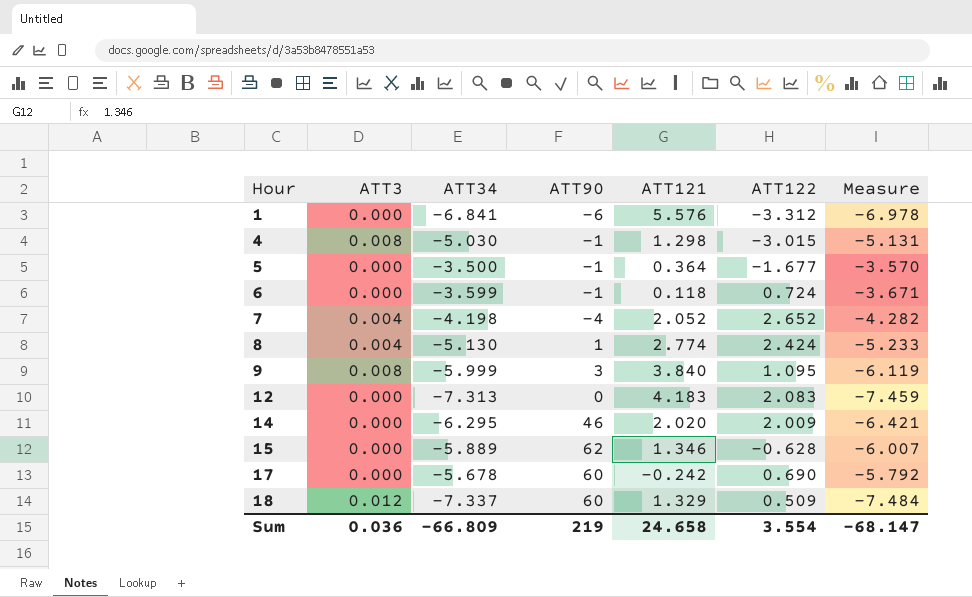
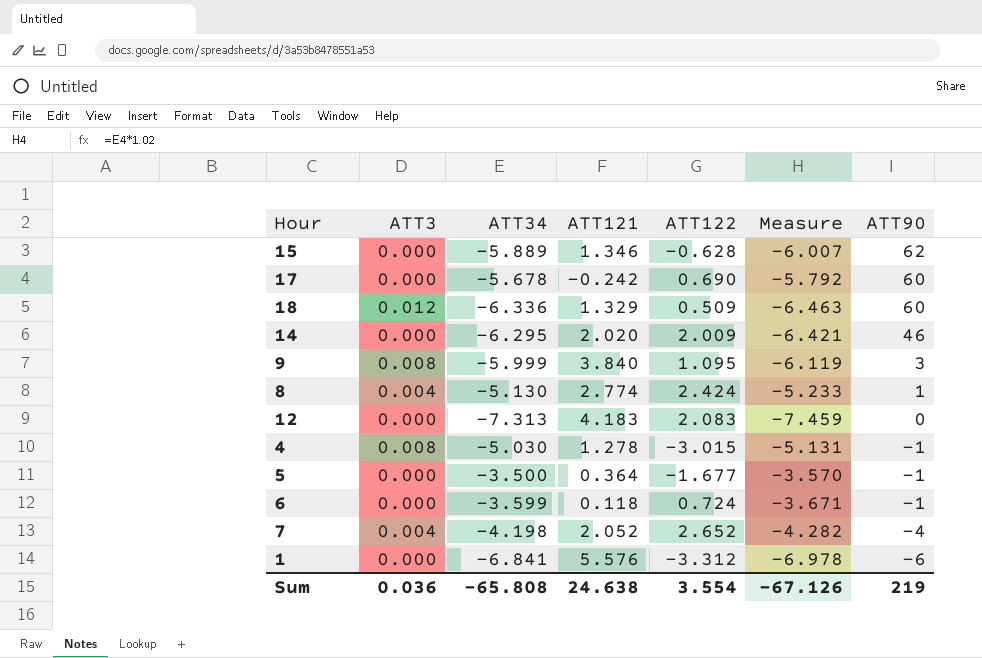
row order: Hour ascending -> ATT90 descending
column ATT90 | position: 4 -> 7
18 | ATT34: -7.337 -> -6.336
18 | Measure: -7.484 -> -6.463
4 | ATT121: 1.298 -> 1.278
Sum | ATT34: -66.809 -> -65.808
Sum | ATT121: 24.658 -> 24.638
Sum | Measure: -68.147 -> -67.126

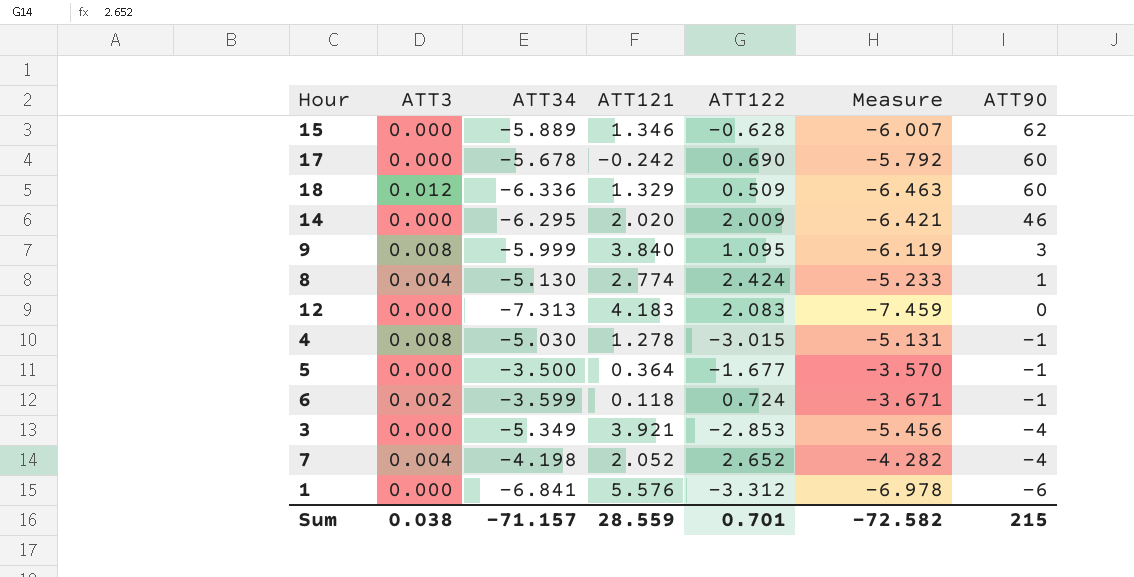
6 | ATT3: 0.000 -> 0.002
row 3: none -> 0.000 | -5.349 | 3.921 | -2.853 | -5.456 | -4
Sum | ATT3: 0.036 -> 0.038
Sum | ATT34: -65.808 -> -71.157
Sum | ATT121: 24.638 -> 28.559
Sum | ATT122: 3.554 -> 0.701
Sum | Measure: -67.126 -> -72.582
Sum | ATT90: 219 -> 215

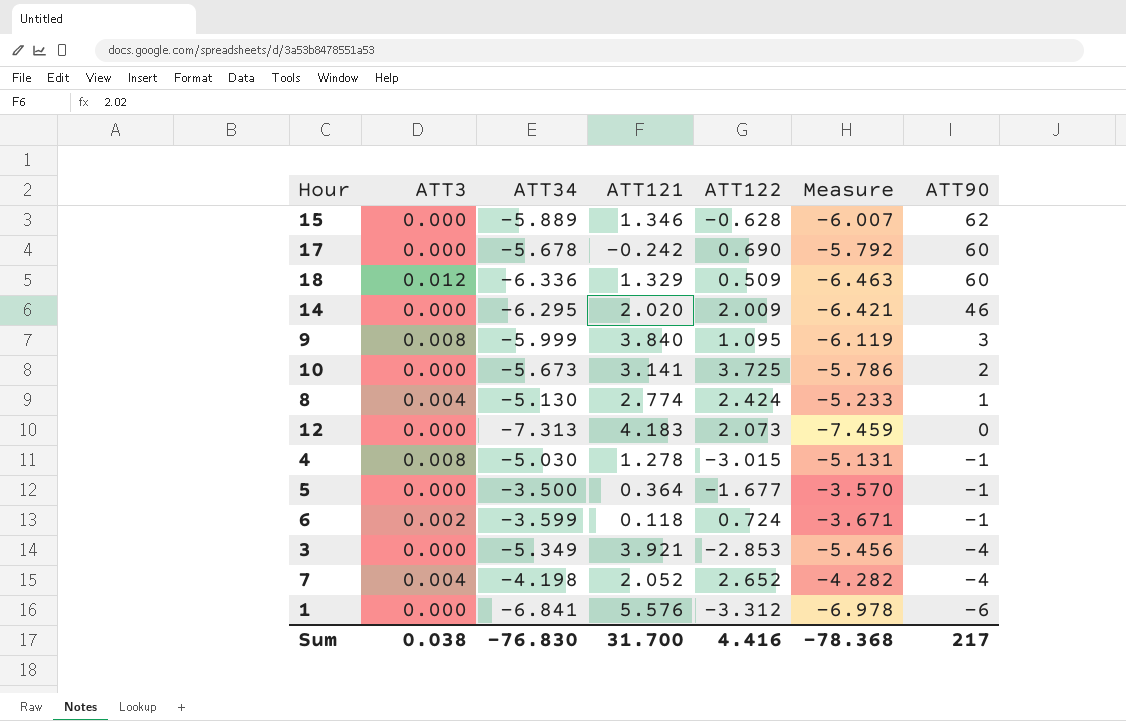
row 10: none -> 0.000 | -5.673 | 3.141 | 3.725 | -5.786 | 2
12 | ATT122: 2.083 -> 2.073
Sum | ATT34: -71.157 -> -76.830
Sum | ATT121: 28.559 -> 31.700
Sum | ATT122: 0.701 -> 4.416
Sum | Measure: -72.582 -> -78.368
Sum | ATT90: 215 -> 217

